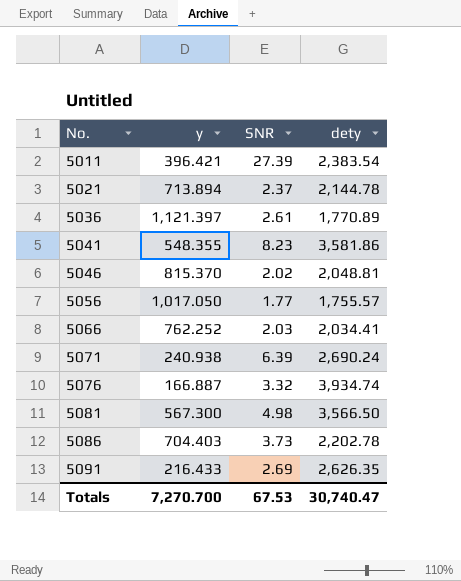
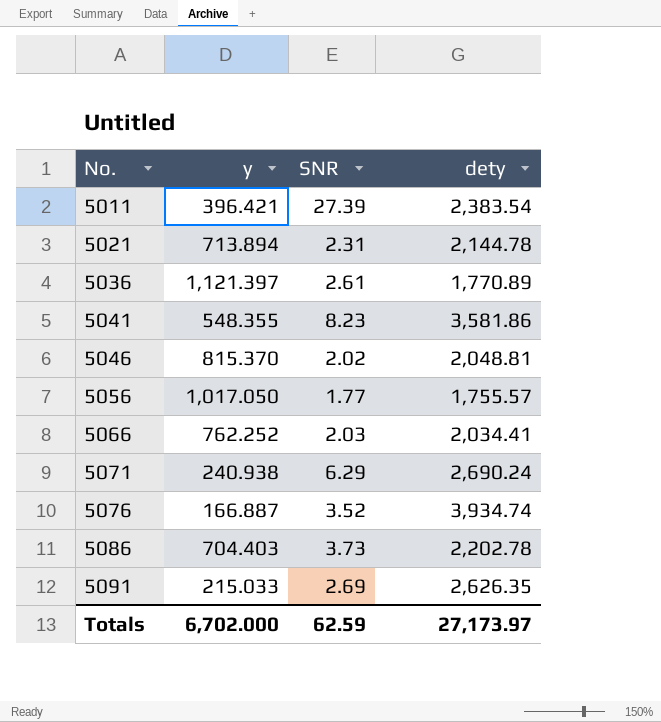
row 5081: 567.300 | 4.98 | 3,566.50 -> none
5021 | SNR: 2.37 -> 2.31
5071 | SNR: 6.39 -> 6.29
5076 | SNR: 3.32 -> 3.52
5091 | y: 216.433 -> 215.033
Totals | y: 7,270.700 -> 6,702.000
Totals | SNR: 67.53 -> 62.59
Totals | dety: 30,740.47 -> 27,173.97

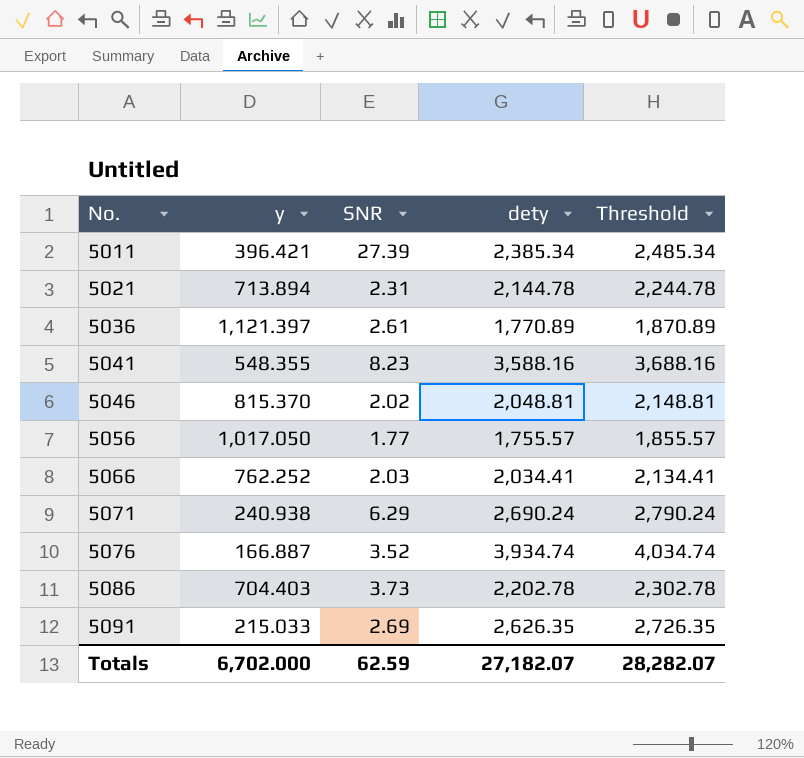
column Threshold | formula: none -> [dety] + 100
5011 | dety: 2,383.54 -> 2,385.34
5041 | dety: 3,581.86 -> 3,588.16
Totals | dety: 27,173.97 -> 27,182.07

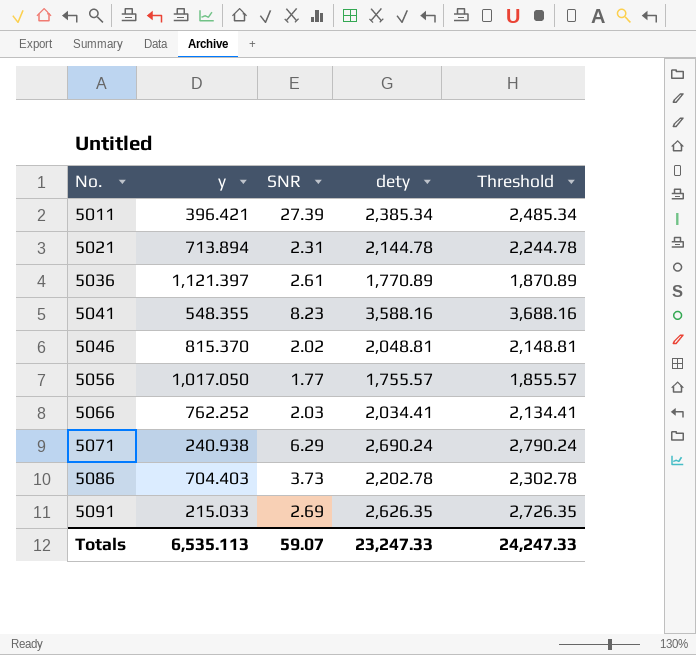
row 5076: 166.887 | 3.52 | 3,934.74 | 4,034.74 -> none
Totals | y: 6,702.000 -> 6,535.113
Totals | SNR: 62.59 -> 59.07
Totals | dety: 27,182.07 -> 23,247.33
Totals | Threshold: 28,282.07 -> 24,247.33

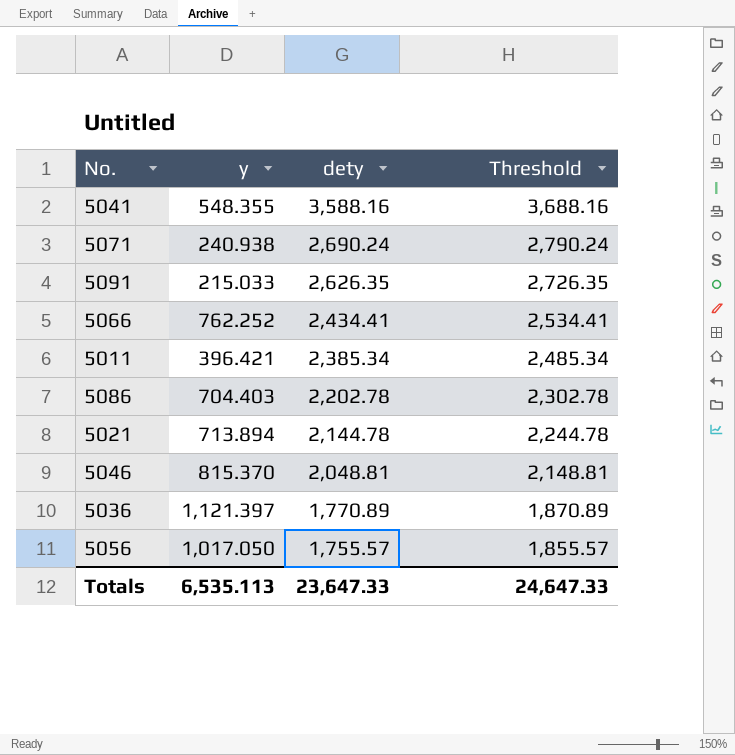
row order: No. ascending -> dety descending
column SNR | position: 3 -> none
5066 | dety: 2,034.41 -> 2,434.41
5066 | Threshold: 2,134.41 -> 2,534.41
Totals | dety: 23,247.33 -> 23,647.33
Totals | Threshold: 24,247.33 -> 24,647.33

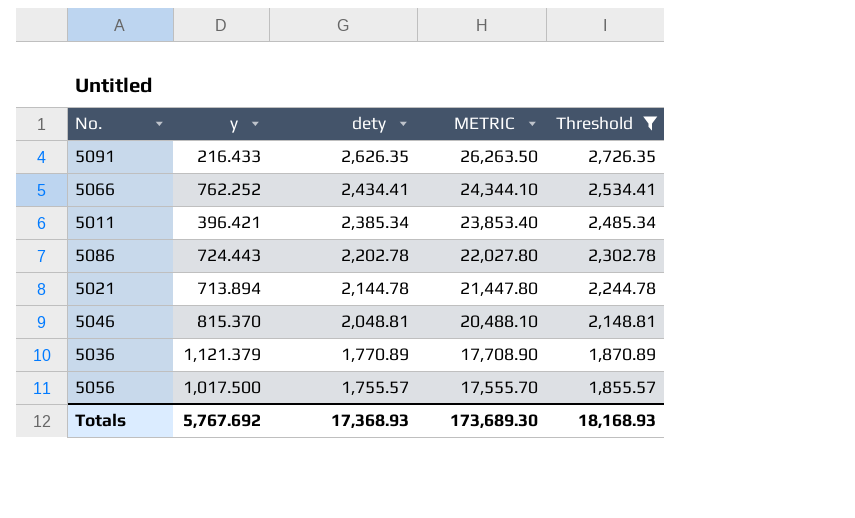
filter: none -> Threshold <= 2,726.35
column METRIC | formula: none -> [dety] * 10
5091 | y: 215.033 -> 216.433
5086 | y: 704.403 -> 724.443
5036 | y: 1,121.397 -> 1,121.379
5056 | y: 1,017.050 -> 1,017.500
Totals | y: 6,535.113 -> 5,767.692
Totals | dety: 23,647.33 -> 17,368.93
Totals | Threshold: 24,647.33 -> 18,168.93

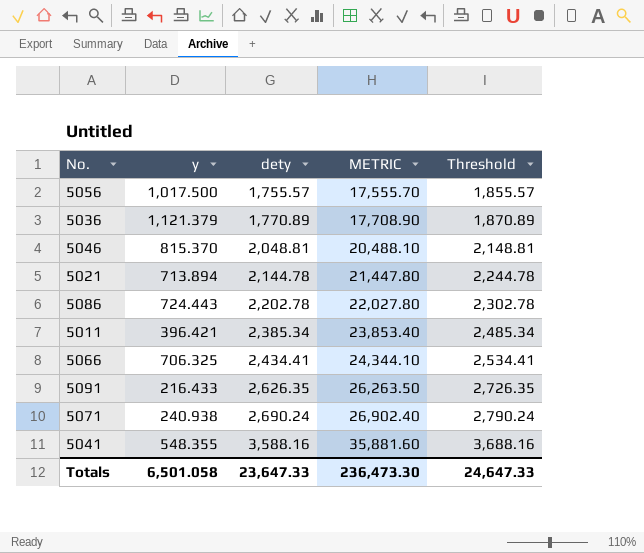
filter: Threshold <= 2,726.35 -> none
row order: dety descending -> dety ascending
5066 | y: 762.252 -> 706.325
Totals | y: 5,767.692 -> 6,501.058
Totals | dety: 17,368.93 -> 23,647.33
Totals | METRIC: 173,689.30 -> 236,473.30
Totals | Threshold: 18,168.93 -> 24,647.33

